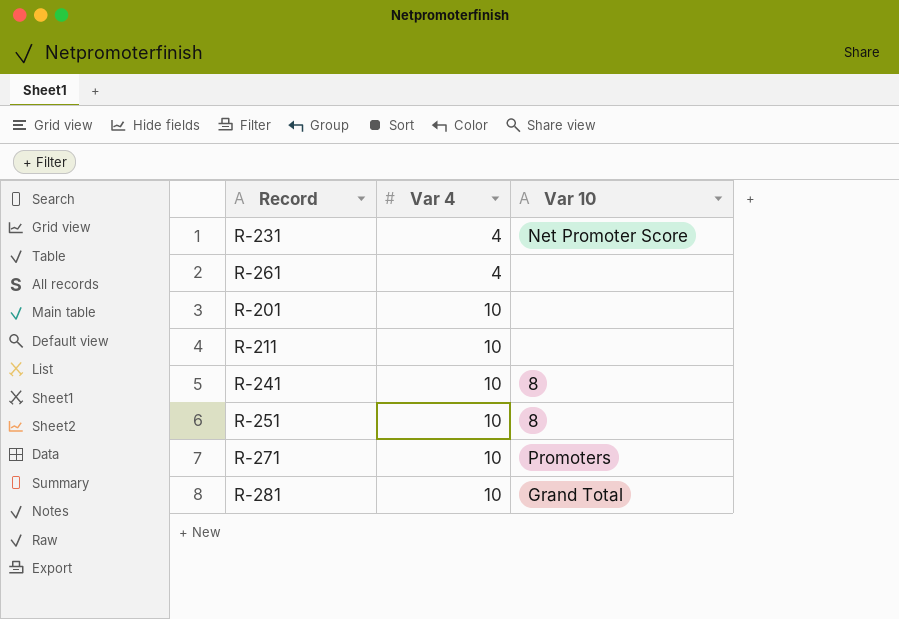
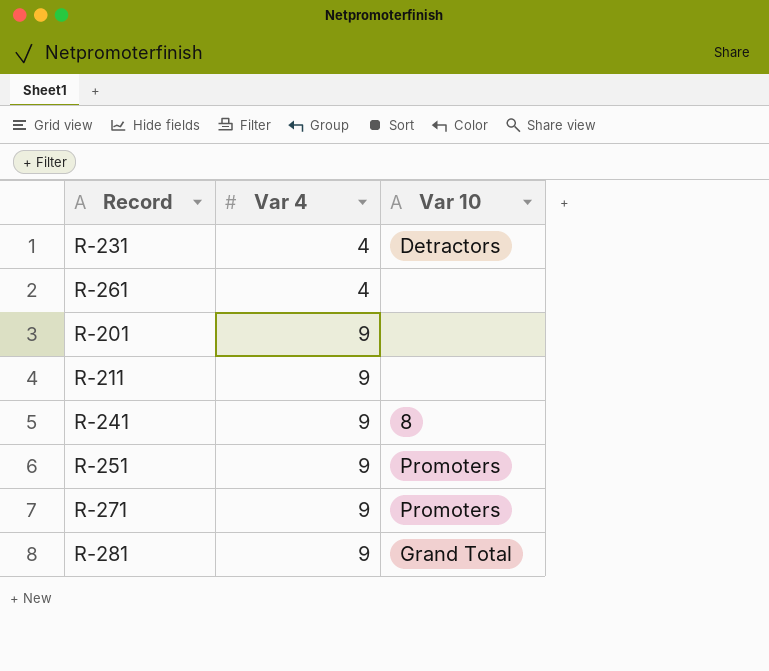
R-231 | Var 10: Net Promoter Score -> Detractors
R-201 | Var 4: 10 -> 9
R-211 | Var 4: 10 -> 9
R-241 | Var 4: 10 -> 9
R-251 | Var 4: 10 -> 9
R-251 | Var 10: 8 -> Promoters
R-271 | Var 4: 10 -> 9
R-281 | Var 4: 10 -> 9

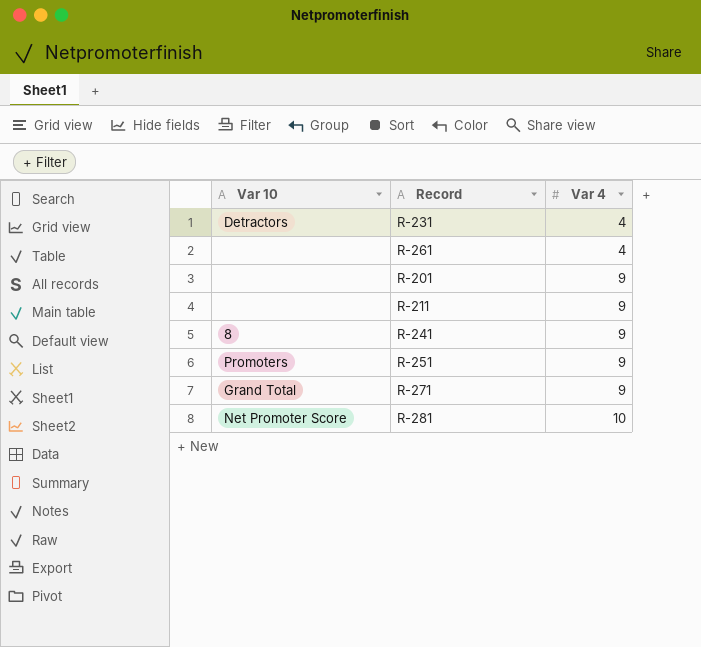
column Var 10 | position: 3 -> 1
R-271 | Var 10: Promoters -> Grand Total
R-281 | Var 10: Grand Total -> Net Promoter Score
R-281 | Var 4: 9 -> 10

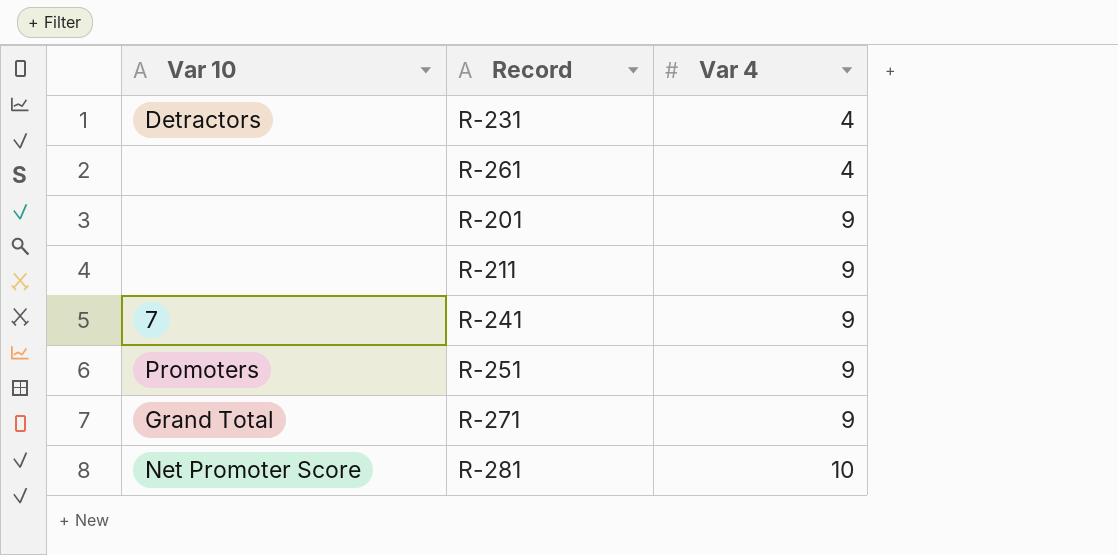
R-241 | Var 10: 8 -> 7

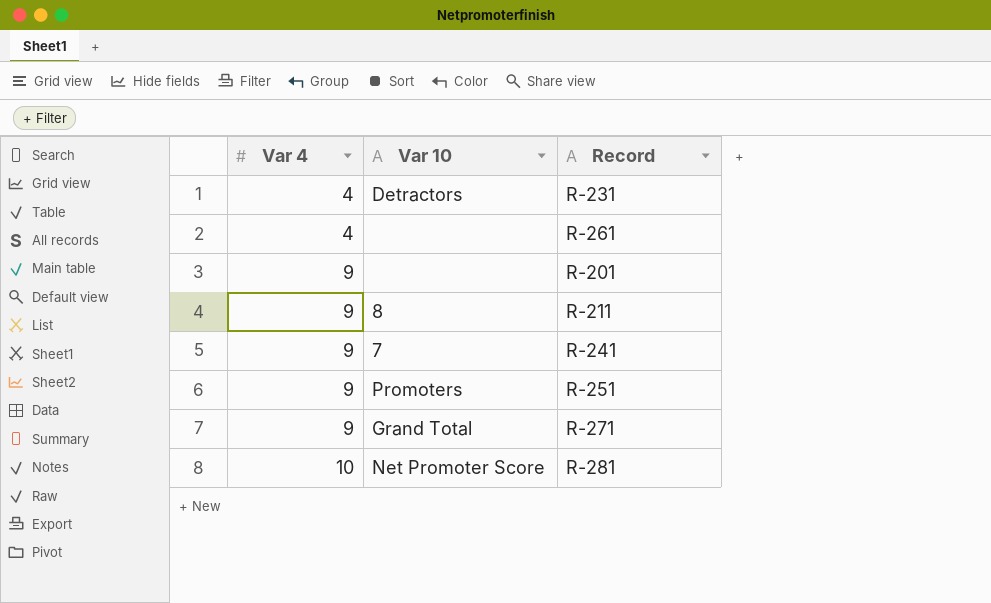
column Var 4 | position: 3 -> 1
R-211 | Var 10: none -> 8

